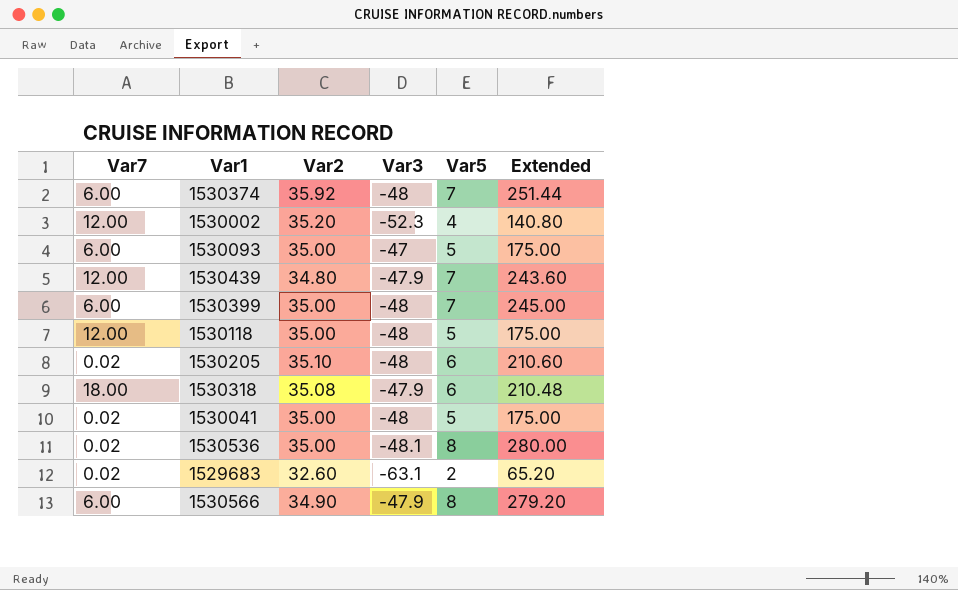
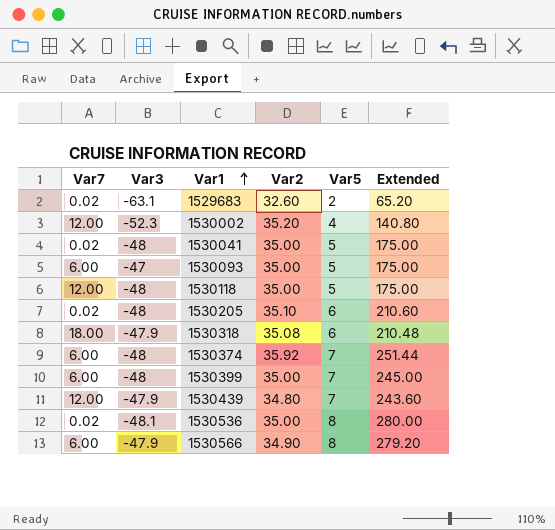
row order: none -> Var1 ascending
column Var3 | position: 4 -> 2

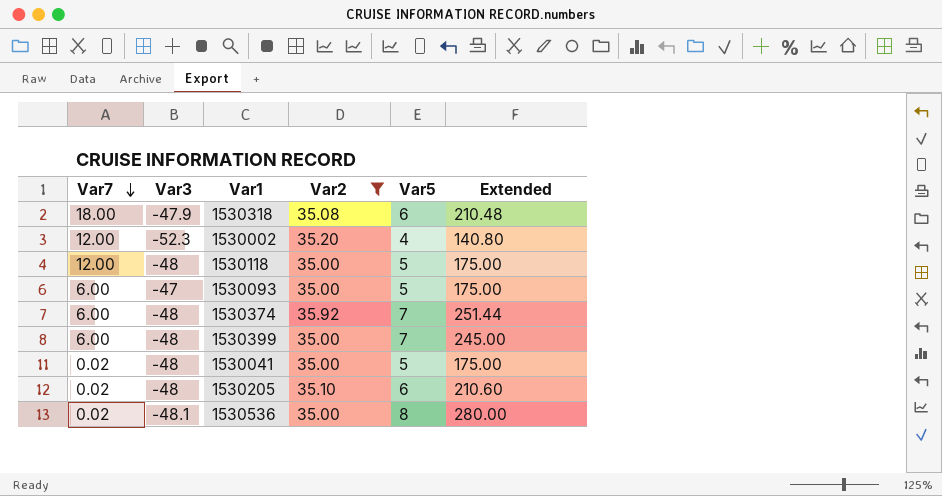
filter: none -> Var2 >= 35.00
row order: Var1 ascending -> Var7 descending

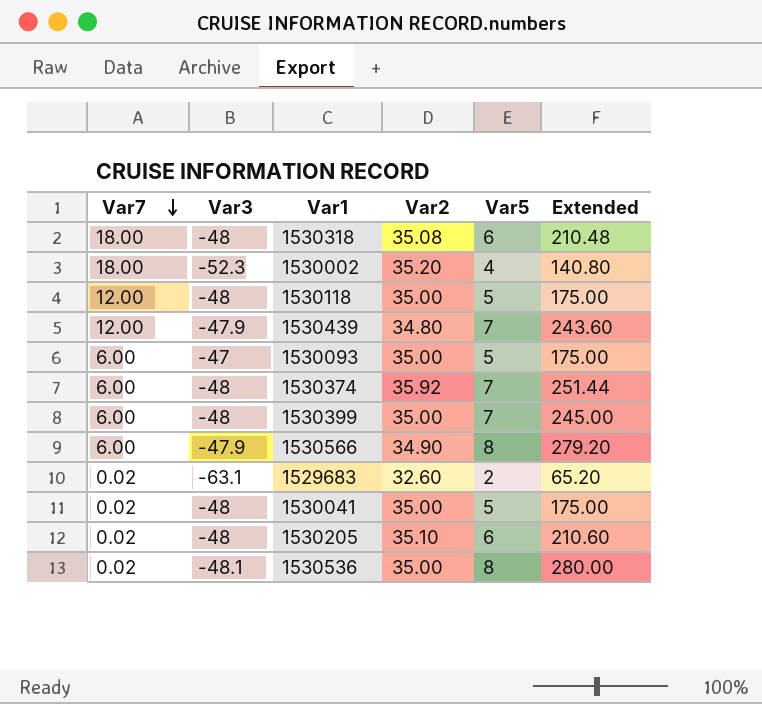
filter: Var2 >= 35.00 -> none
1530318 | Var3: -47.9 -> -48
1530002 | Var7: 12.00 -> 18.00

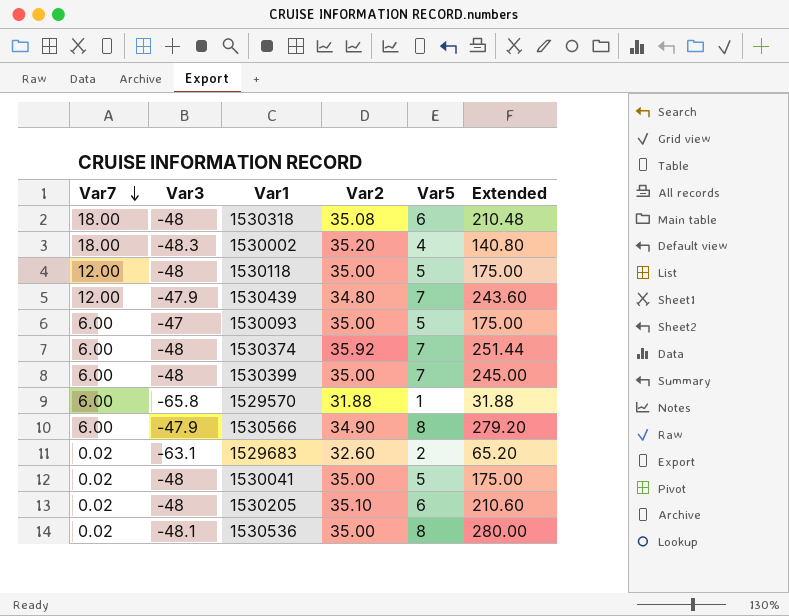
1530002 | Var3: -52.3 -> -48.3
row 1529570: none -> 6.00 | -65.8 | 31.88 | 1 | 31.88

